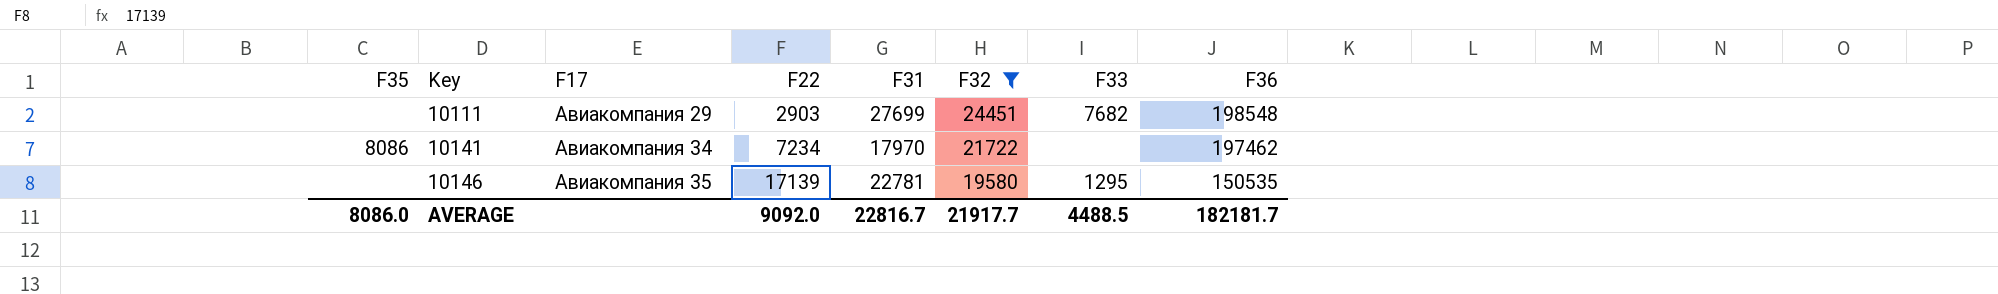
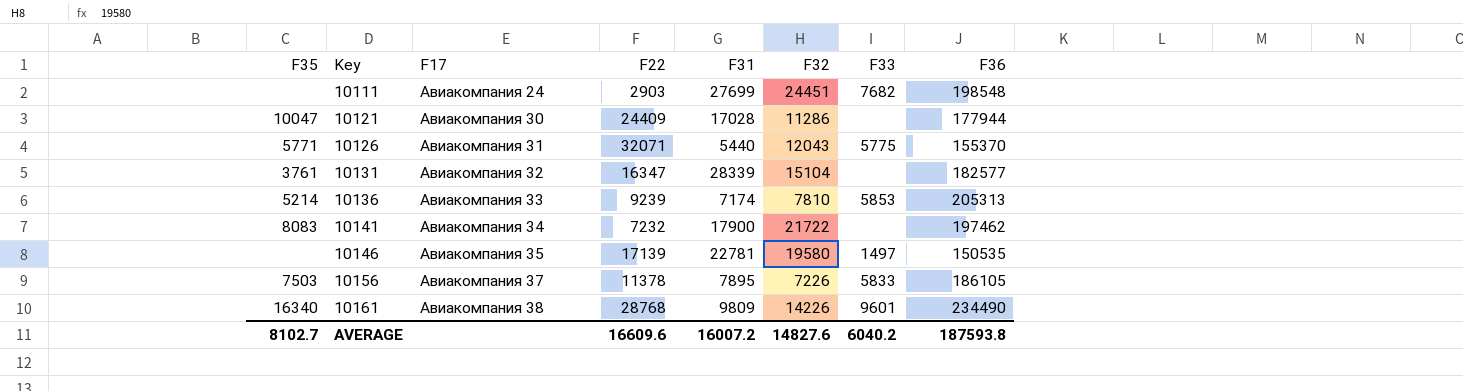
filter: F32 >= 19580 -> none
10111 | F17: Авиакомпания 29 -> Авиакомпания 24
10141 | F35: 8086 -> 8083
10141 | F22: 7234 -> 7232
10141 | F31: 17970 -> 17900
10146 | F33: 1295 -> 1497
AVERAGE | F35: 8086.0 -> 8102.7
AVERAGE | F22: 9092.0 -> 16609.6
AVERAGE | F31: 22816.7 -> 16007.2
AVERAGE | F32: 21917.7 -> 14827.6
AVERAGE | F33: 4488.5 -> 6040.2
AVERAGE | F36: 182181.7 -> 187593.8

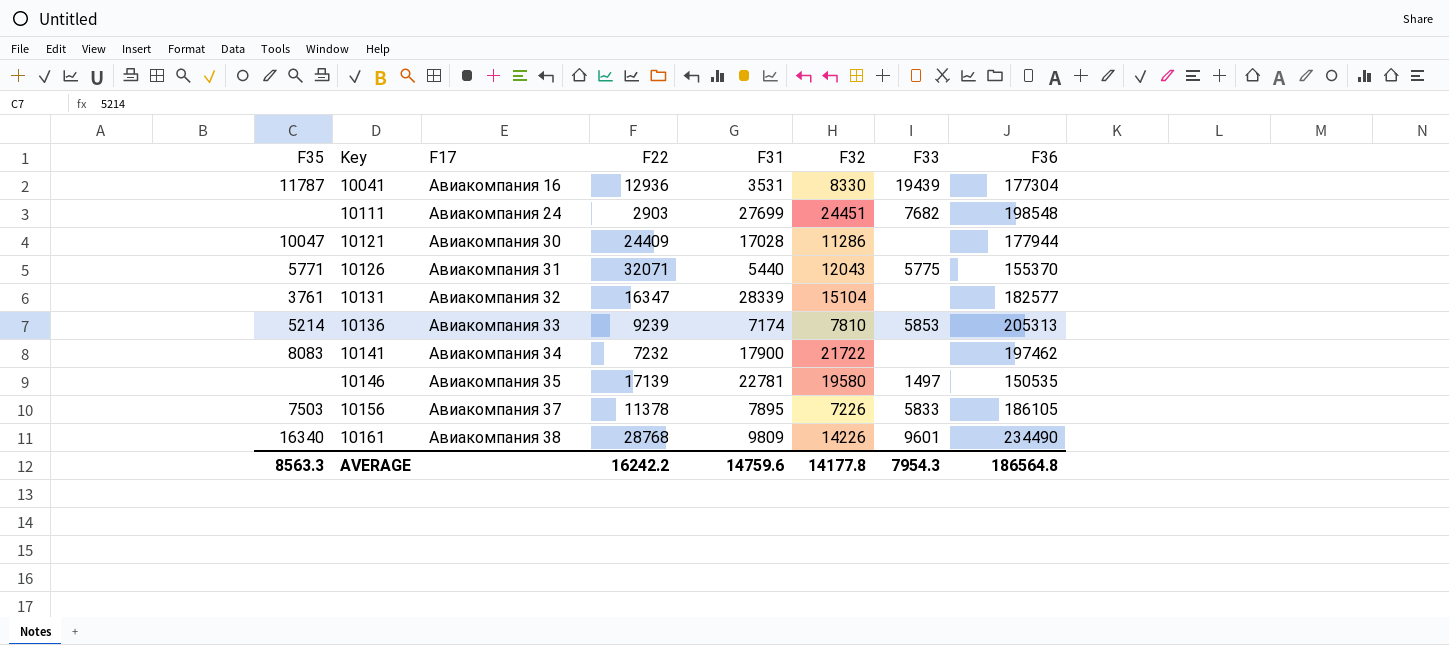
row 10041: none -> 11787 | Авиакомпания 16 | 12936 | 3531 | 8330 | 19439 | 177304
AVERAGE | F35: 8102.7 -> 8563.3
AVERAGE | F22: 16609.6 -> 16242.2
AVERAGE | F31: 16007.2 -> 14759.6
AVERAGE | F32: 14827.6 -> 14177.8
AVERAGE | F33: 6040.2 -> 7954.3
AVERAGE | F36: 187593.8 -> 186564.8

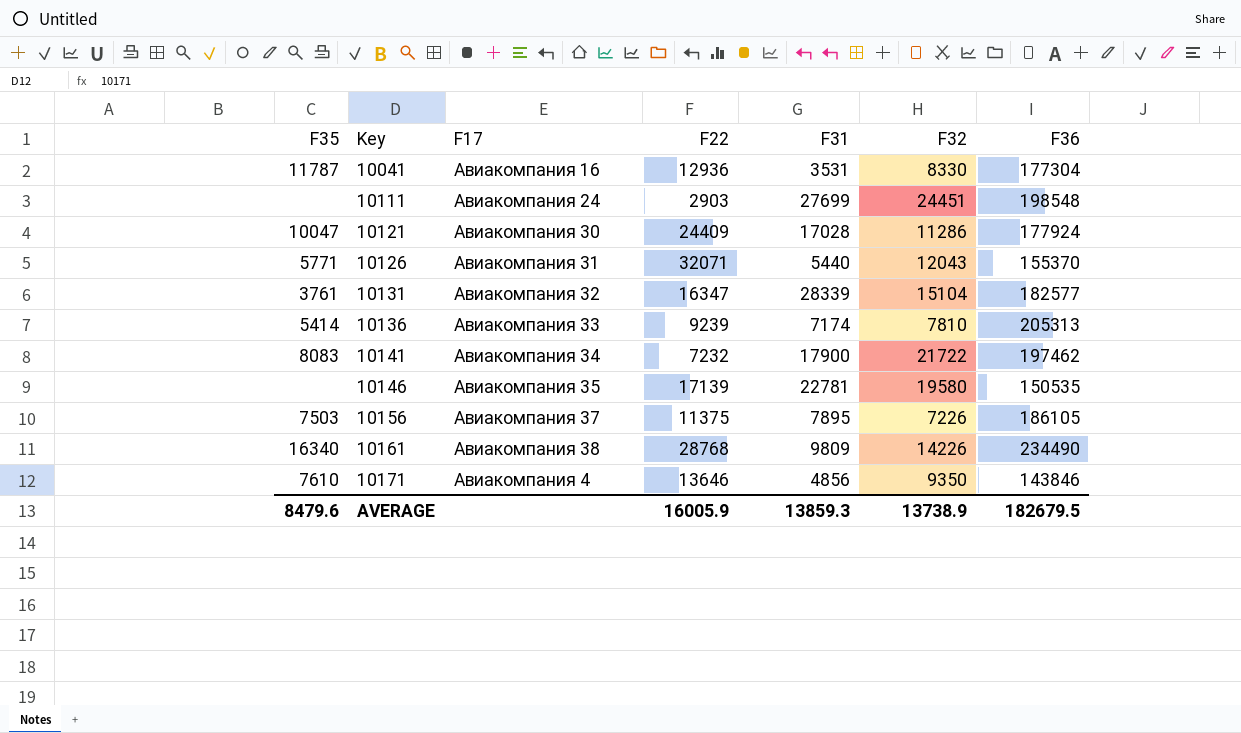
column F33 | position: 7 -> none
10121 | F36: 177944 -> 177924
10136 | F35: 5214 -> 5414
10156 | F22: 11378 -> 11375
row 10171: none -> 7610 | Авиакомпания 4 | 13646 | 4856 | 9350 | 143846
AVERAGE | F35: 8563.3 -> 8479.6
AVERAGE | F22: 16242.2 -> 16005.9
AVERAGE | F31: 14759.6 -> 13859.3
AVERAGE | F32: 14177.8 -> 13738.9
AVERAGE | F36: 186564.8 -> 182679.5

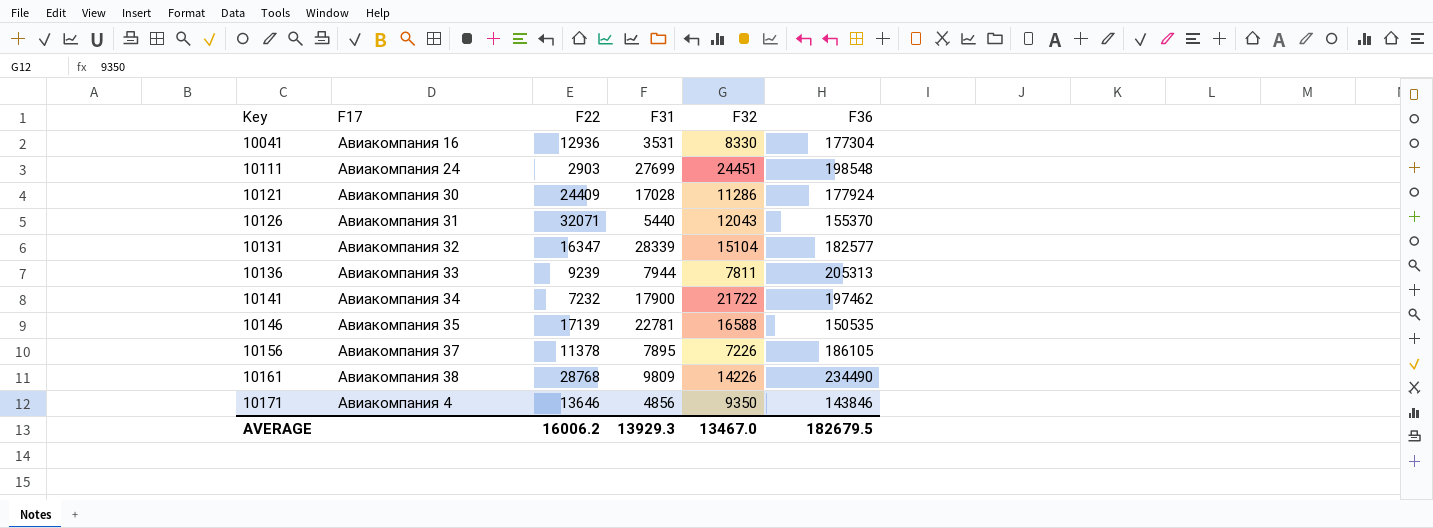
column F35 | position: 1 -> none
10136 | F31: 7174 -> 7944
10136 | F32: 7810 -> 7811
10146 | F32: 19580 -> 16588
10156 | F22: 11375 -> 11378
AVERAGE | F22: 16005.9 -> 16006.2
AVERAGE | F31: 13859.3 -> 13929.3
AVERAGE | F32: 13738.9 -> 13467.0

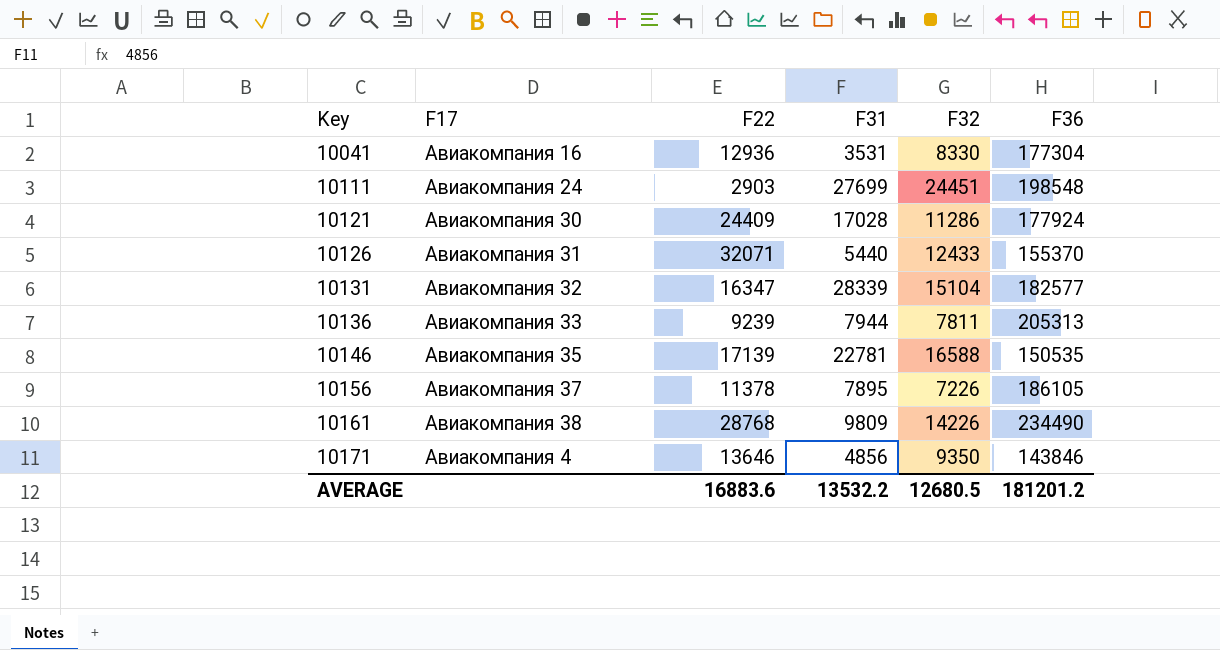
row 10141: Авиакомпания 34 | 7232 | 17900 | 21722 | 197462 -> none
10126 | F32: 12043 -> 12433
AVERAGE | F22: 16006.2 -> 16883.6
AVERAGE | F31: 13929.3 -> 13532.2
AVERAGE | F32: 13467.0 -> 12680.5
AVERAGE | F36: 182679.5 -> 181201.2

